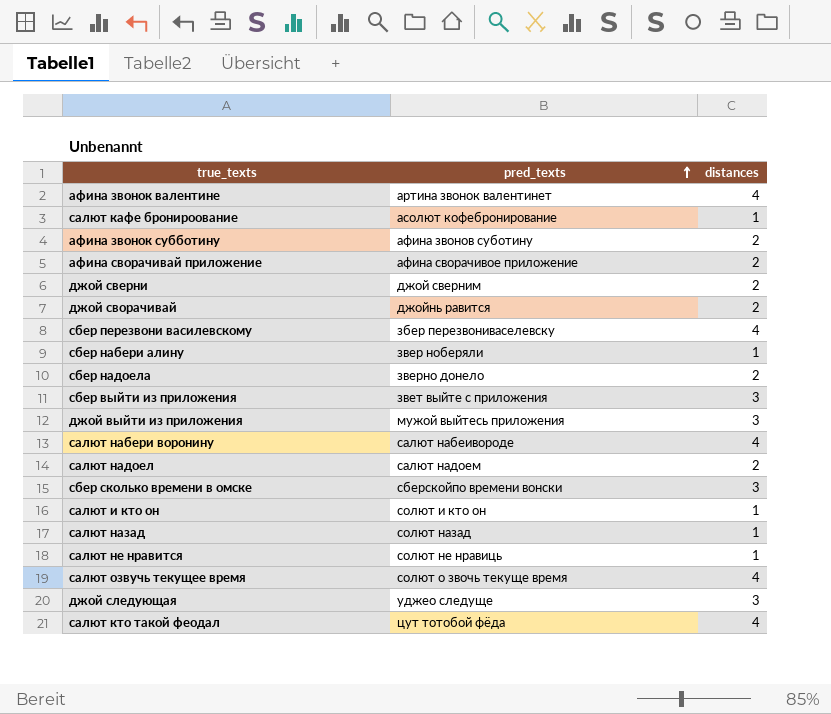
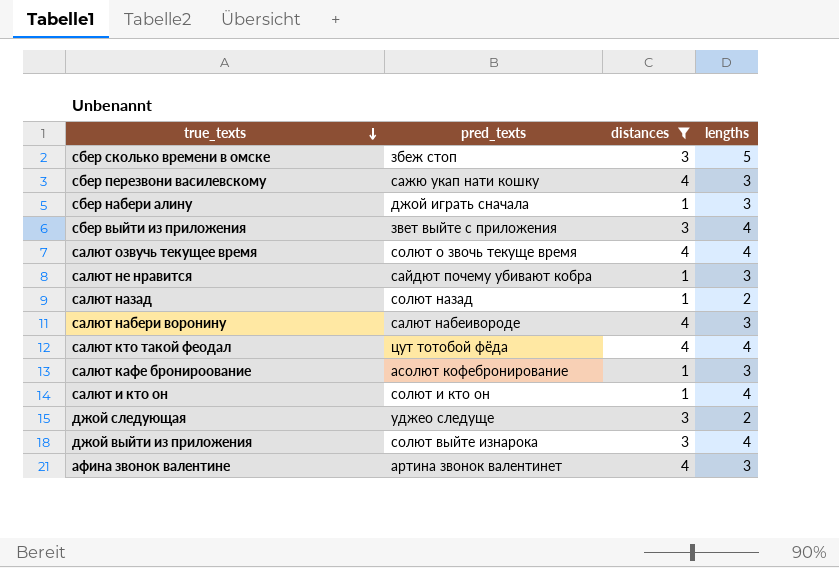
filter: none -> distances != 2
row order: pred_texts ascending -> true_texts descending
column lengths | position: none -> 4
сбер сколько времени в омске | pred_texts: сберскойпо времени вонски -> збеж стоп
сбер перезвони василевскому | pred_texts: збер перезвониваселевску -> сажю укап нати кошку
сбер набери алину | pred_texts: звер ноберяли -> джой играть сначала
салют не нравится | pred_texts: солют не нравиць -> сайдют почему убивают кобра
джой выйти из приложения | pred_texts: мужой выйтесь приложения -> солют выйте изнарока

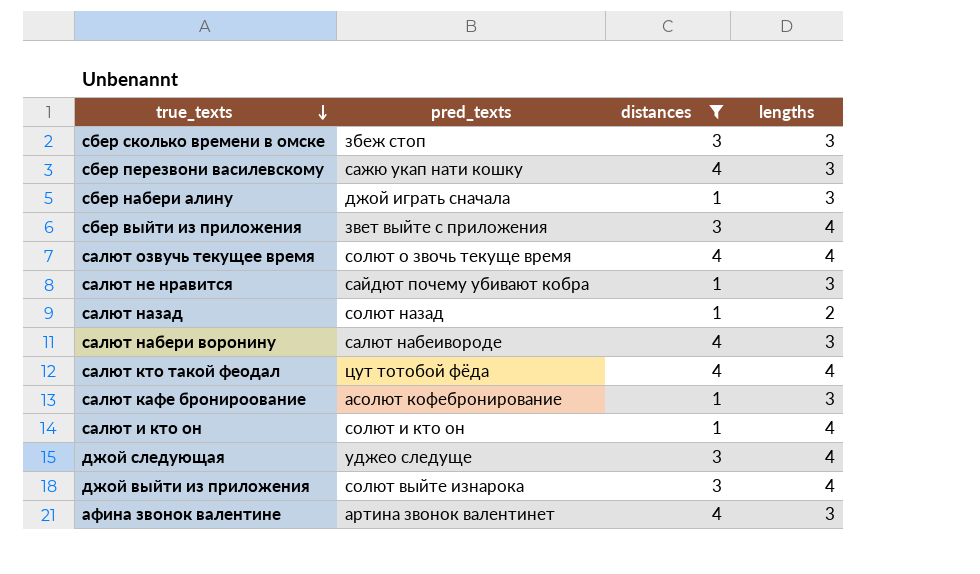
сбер сколько времени в омске | lengths: 5 -> 3
джой следующая | lengths: 2 -> 4

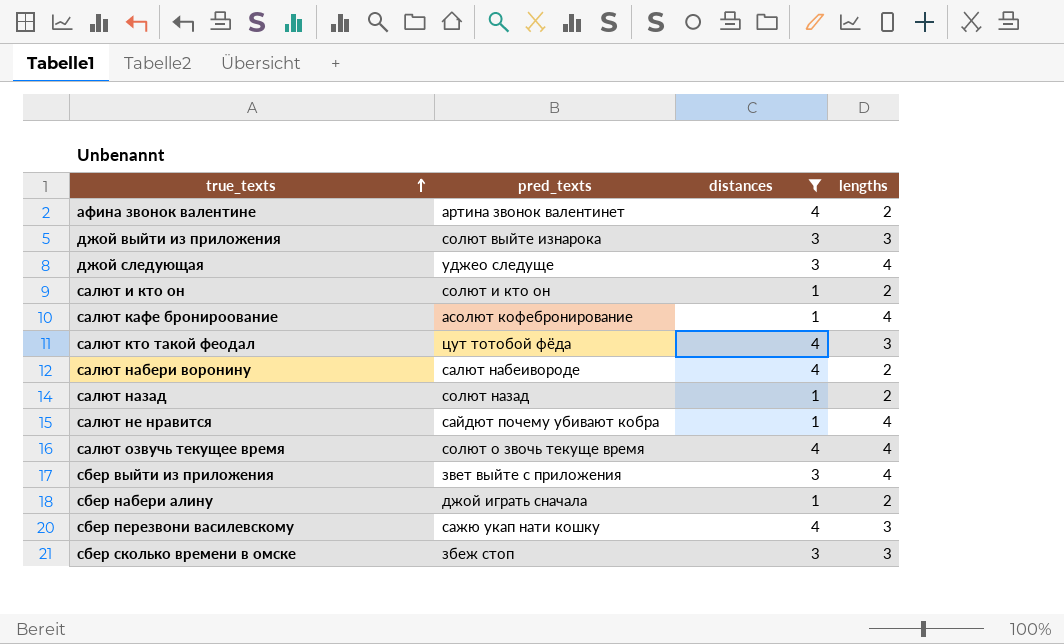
row order: true_texts descending -> true_texts ascending
афина звонок валентине | lengths: 3 -> 2
джой выйти из приложения | lengths: 4 -> 3
салют и кто он | lengths: 4 -> 2
салют кафе бронироование | lengths: 3 -> 4
салют кто такой феодал | lengths: 4 -> 3
салют набери воронину | lengths: 3 -> 2
салют не нравится | lengths: 3 -> 4
сбер набери алину | lengths: 3 -> 2

